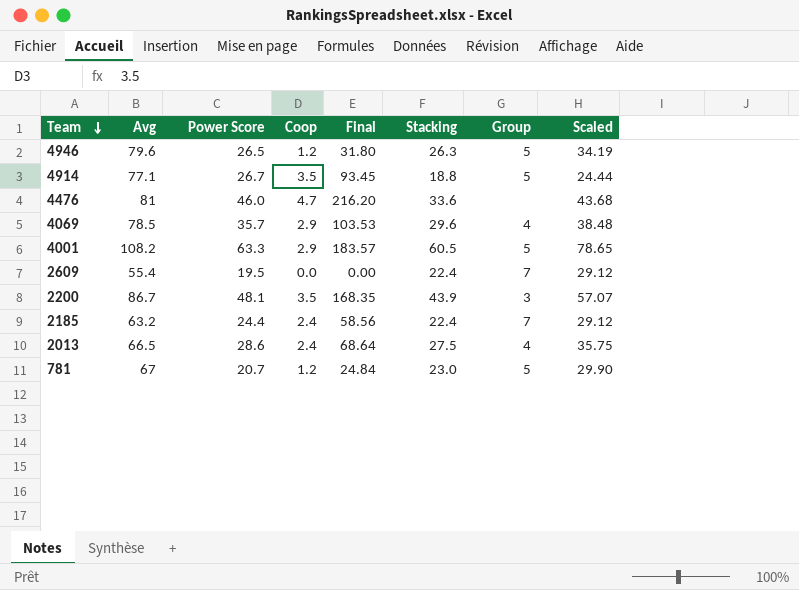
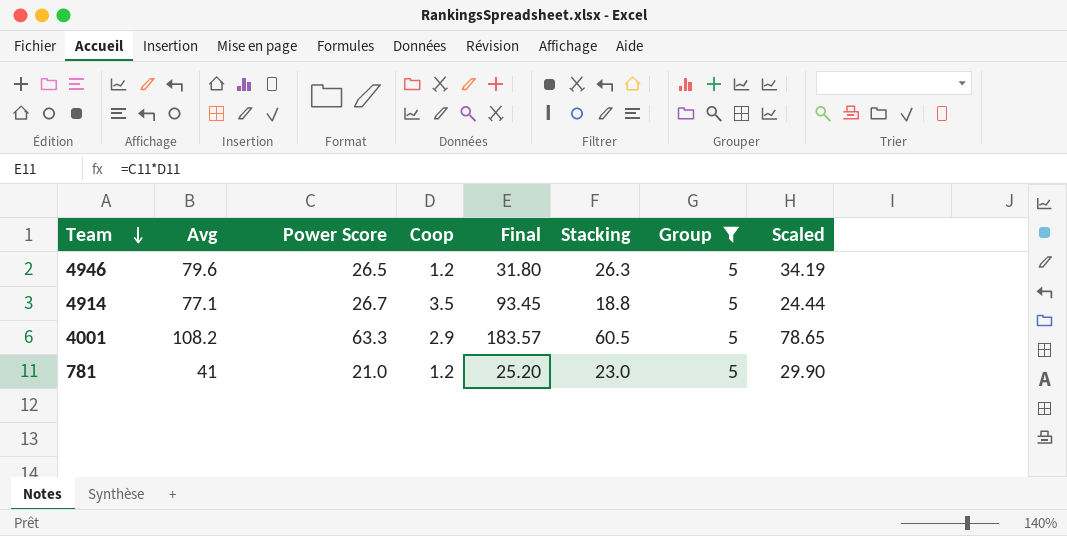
filter: none -> Group = 5
781 | Avg: 67 -> 41
781 | Power Score: 20.7 -> 21.0
781 | Final: 24.84 -> 25.20

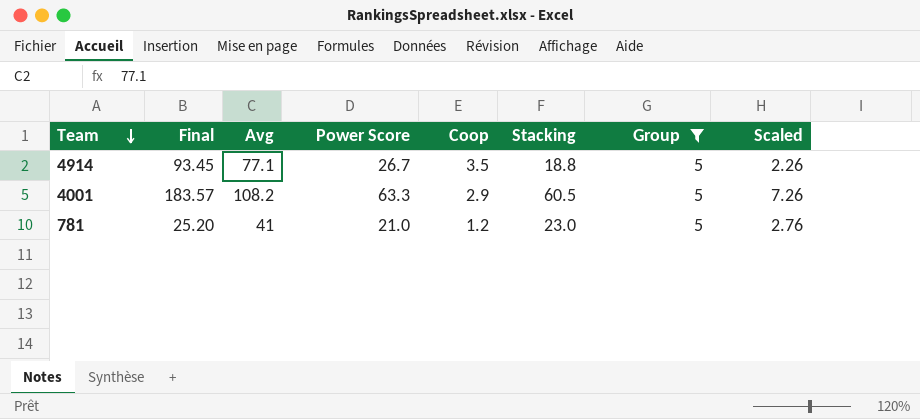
column Final | position: 5 -> 2
column Scaled | formula: [Stacking] * 1.3 -> [Stacking] * 0.12
row 4946: 79.6 | 26.5 | 1.2 | 31.80 | 26.3 | 5 | 34.19 -> none

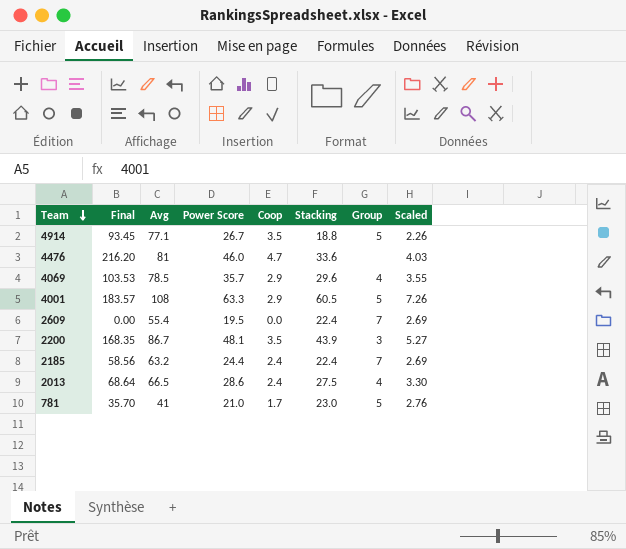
filter: Group = 5 -> none
4001 | Avg: 108.2 -> 108
781 | Final: 25.20 -> 35.70
781 | Coop: 1.2 -> 1.7

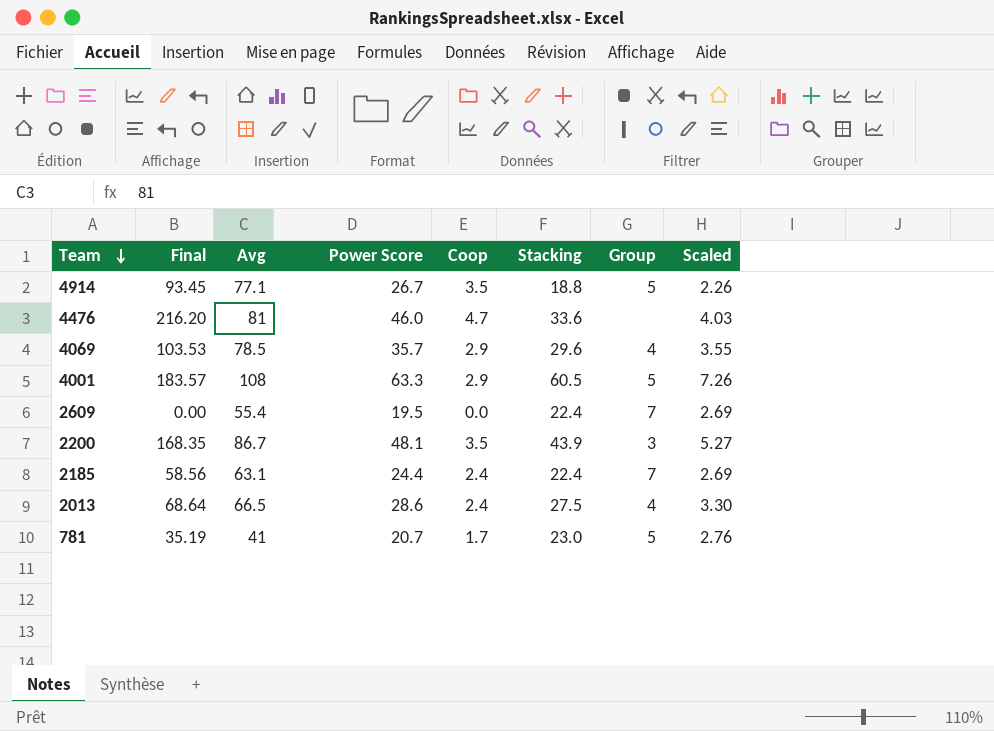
2185 | Avg: 63.2 -> 63.1
781 | Final: 35.70 -> 35.19
781 | Power Score: 21.0 -> 20.7

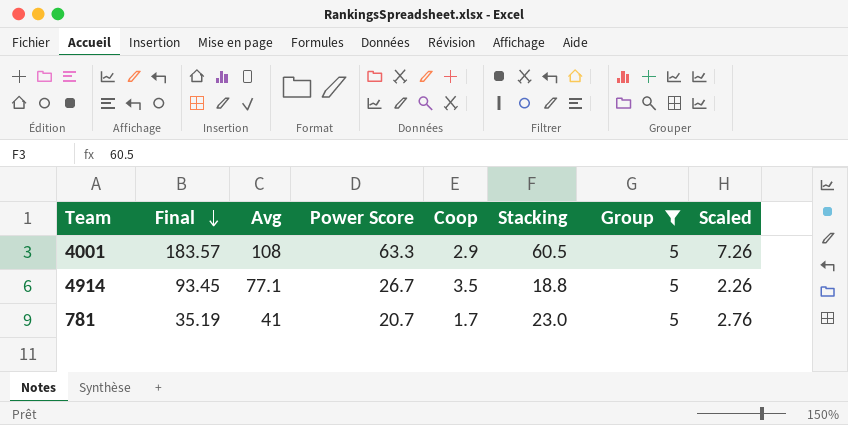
filter: none -> Group = 5
row order: Team descending -> Final descending

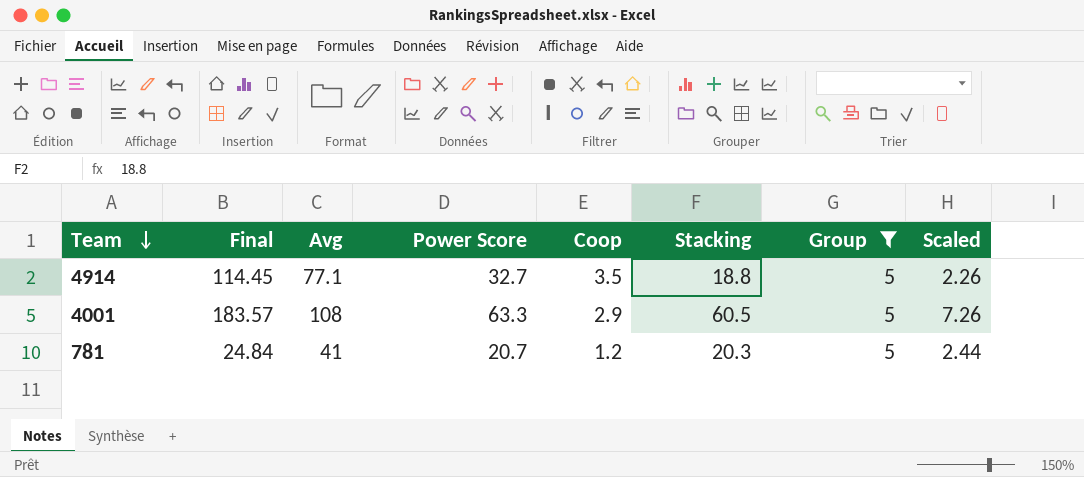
row order: Final descending -> Team descending
4914 | Final: 93.45 -> 114.45
4914 | Power Score: 26.7 -> 32.7
781 | Final: 35.19 -> 24.84
781 | Coop: 1.7 -> 1.2
781 | Stacking: 23.0 -> 20.3
781 | Scaled: 2.76 -> 2.44

